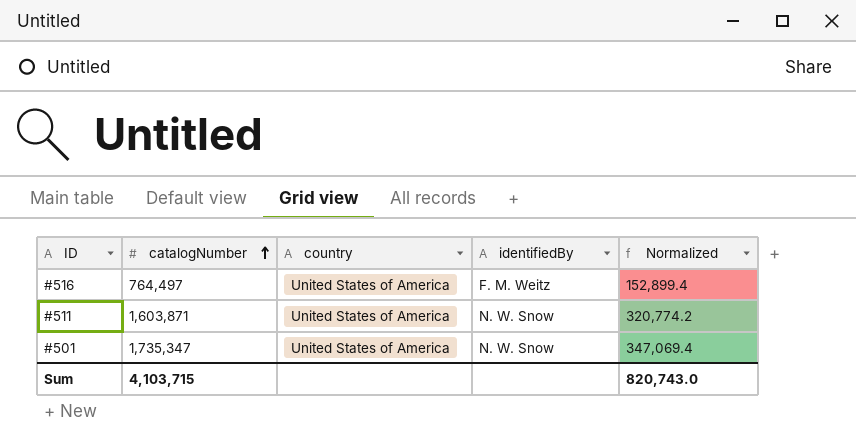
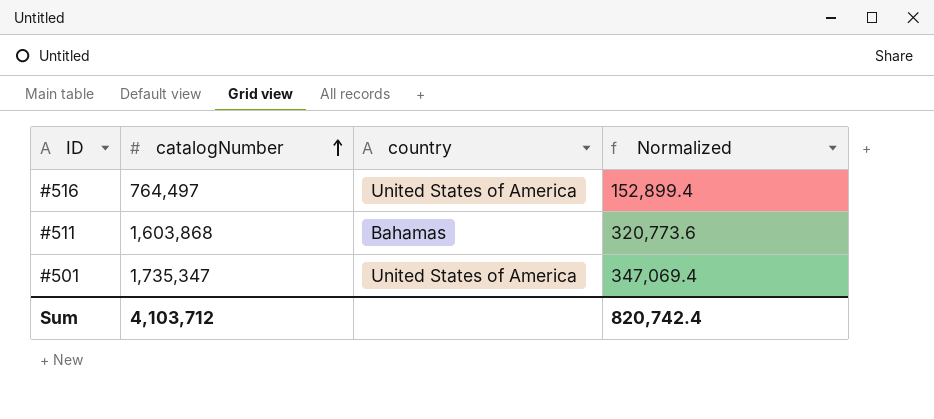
column identifiedBy | position: 4 -> none
#511 | catalogNumber: 1,603,871 -> 1,603,868
#511 | country: United States of America -> Bahamas
#511 | Normalized: 320,774.2 -> 320,773.6
Sum | catalogNumber: 4,103,715 -> 4,103,712
Sum | Normalized: 820,743.0 -> 820,742.4

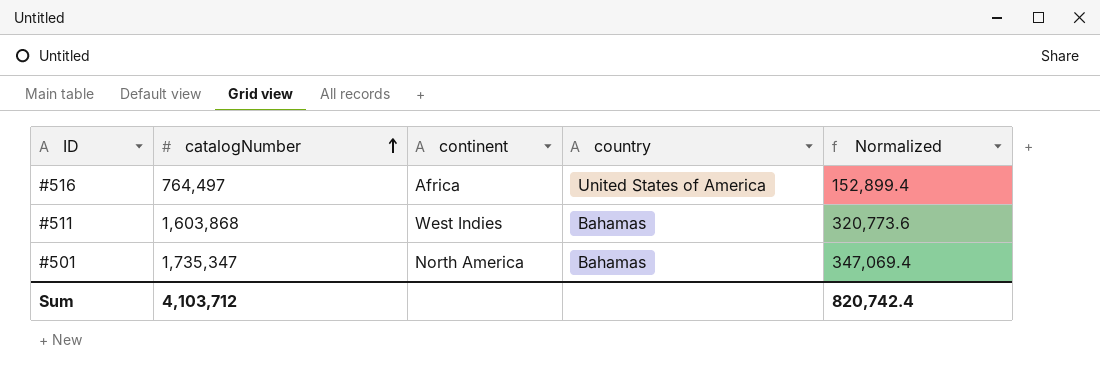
column continent | position: none -> 3
#501 | country: United States of America -> Bahamas

